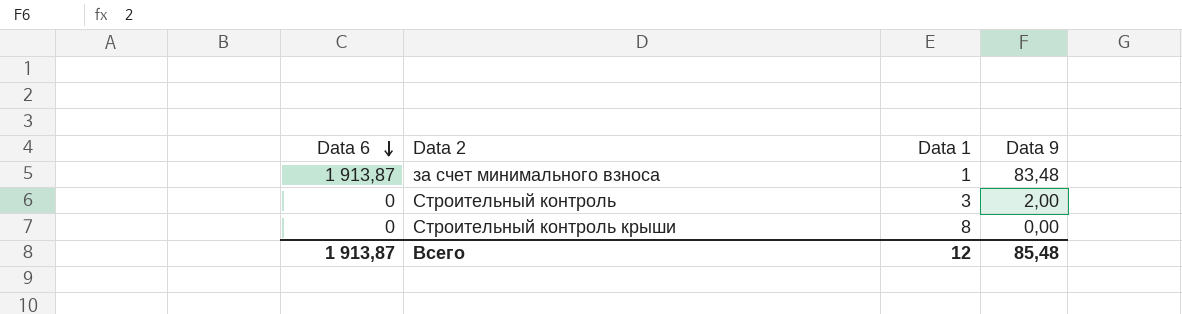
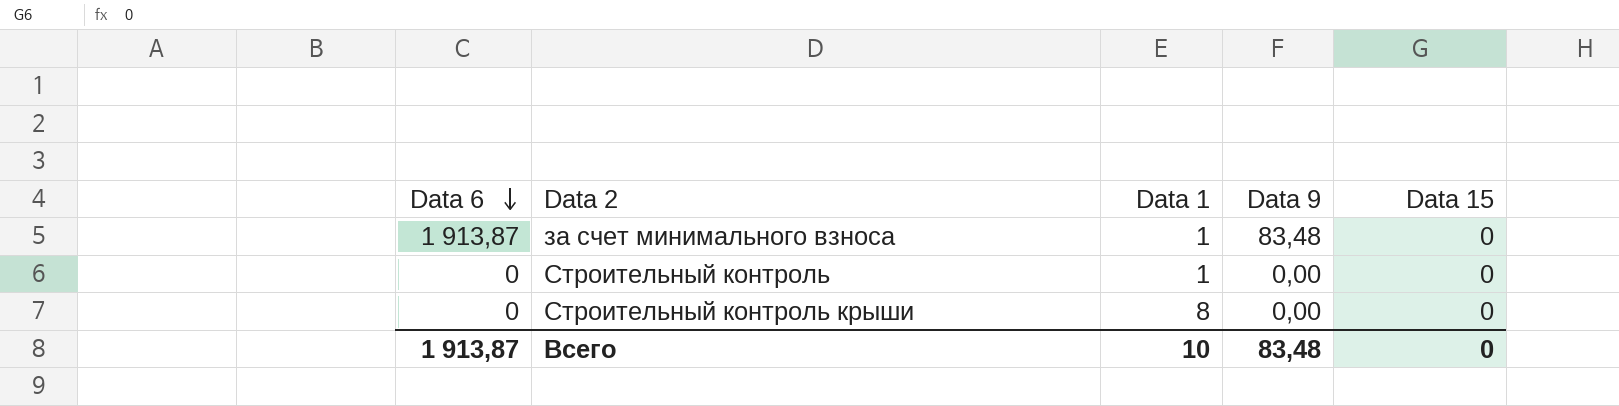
column Data 15 | position: none -> 5
Строительный контроль | Data 1: 3 -> 1
Строительный контроль | Data 9: 2,00 -> 0,00
Всего | Data 1: 12 -> 10
Всего | Data 9: 85,48 -> 83,48

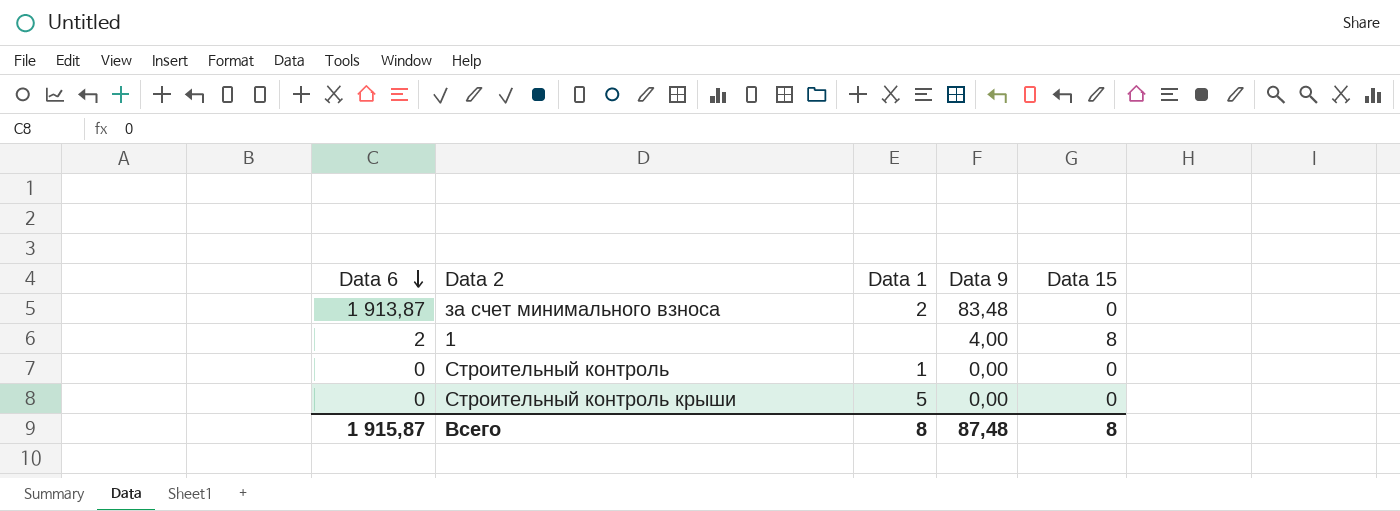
за счет минимального взноса | Data 1: 1 -> 2
row 1: none -> 2 | none | 4,00 | 8
Строительный контроль крыши | Data 1: 8 -> 5
Всего | Data 6: 1 913,87 -> 1 915,87
Всего | Data 1: 10 -> 8
Всего | Data 9: 83,48 -> 87,48
Всего | Data 15: 0 -> 8

